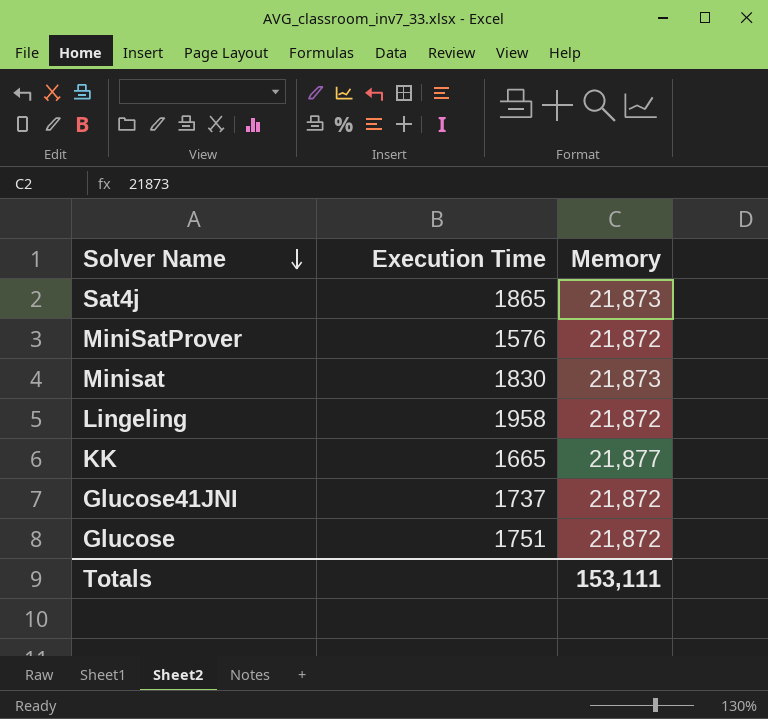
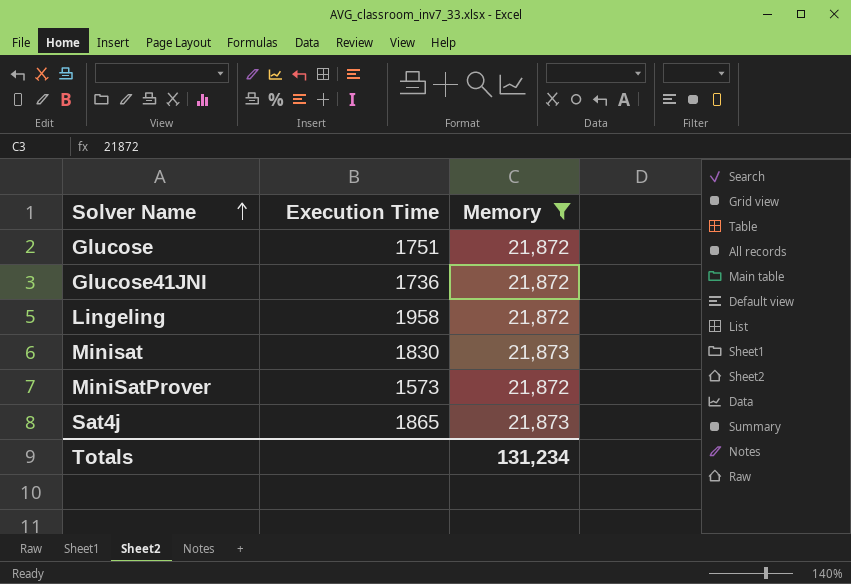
filter: none -> Memory != 21,877
row order: Solver Name descending -> Solver Name ascending
Glucose41JNI | Execution Time: 1737 -> 1736
MiniSatProver | Execution Time: 1576 -> 1573
Totals | Memory: 153,111 -> 131,234

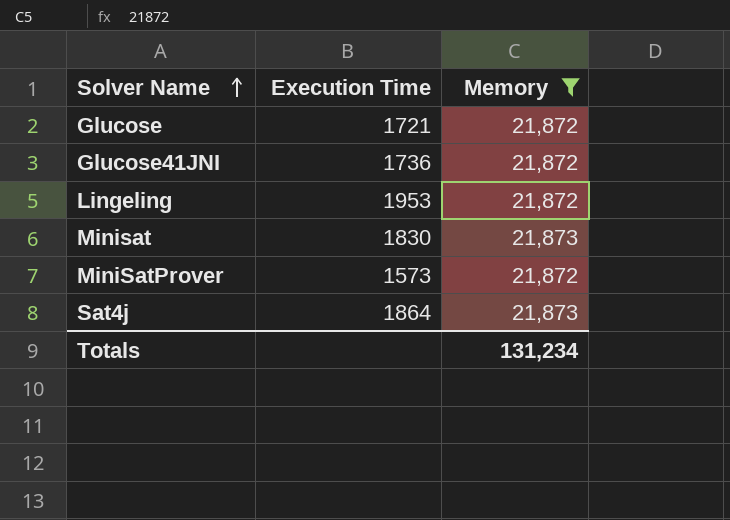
Glucose | Execution Time: 1751 -> 1721
Lingeling | Execution Time: 1958 -> 1953
Sat4j | Execution Time: 1865 -> 1864

